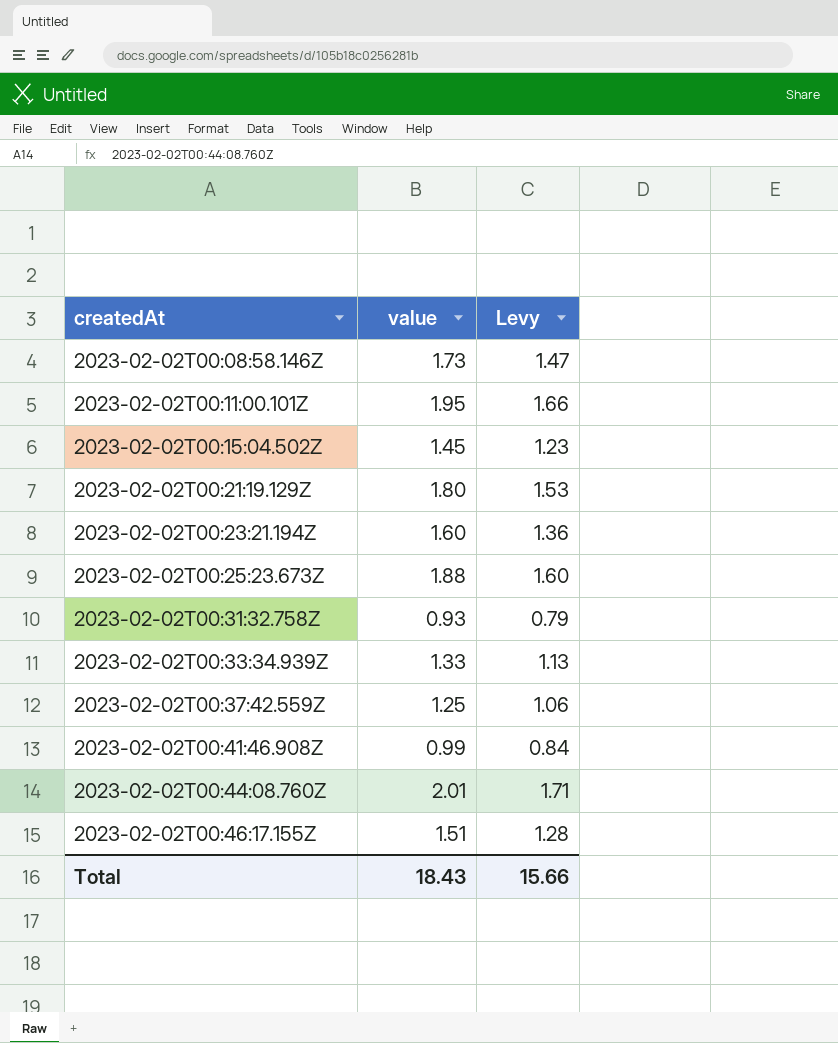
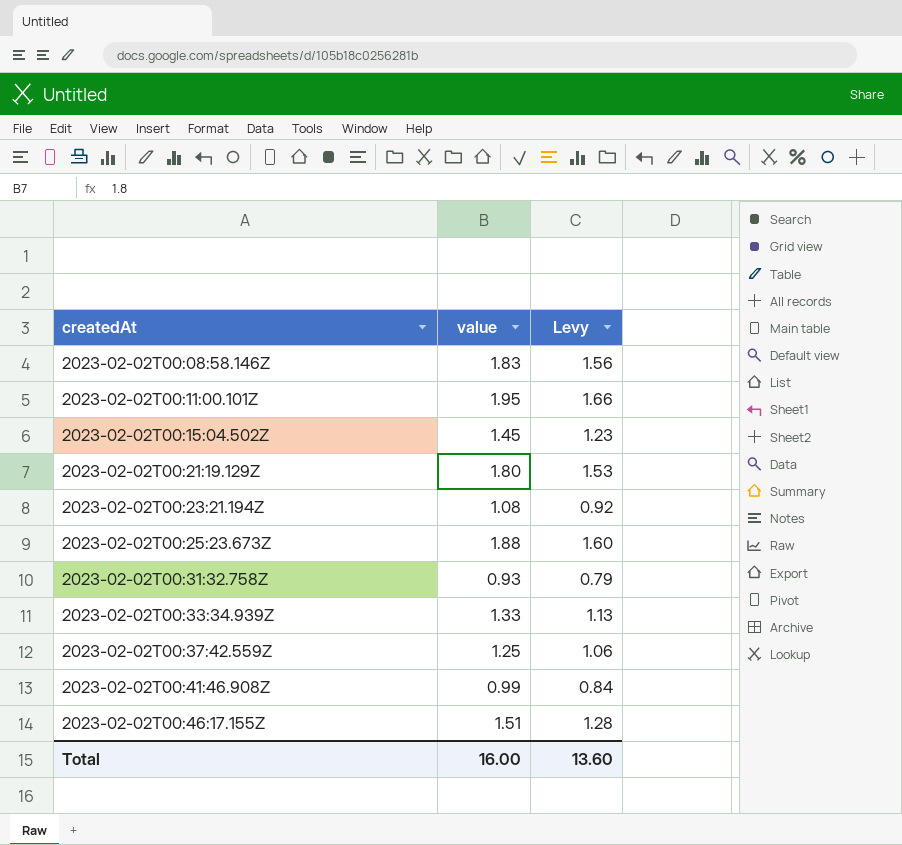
row 2023-02-02T00:44:08.760Z: 2.01 | 1.71 -> none
2023-02-02T00:08:58.146Z | value: 1.73 -> 1.83
2023-02-02T00:08:58.146Z | Levy: 1.47 -> 1.56
2023-02-02T00:23:21.194Z | value: 1.60 -> 1.08
2023-02-02T00:23:21.194Z | Levy: 1.36 -> 0.92
Total | value: 18.43 -> 16.00
Total | Levy: 15.66 -> 13.60

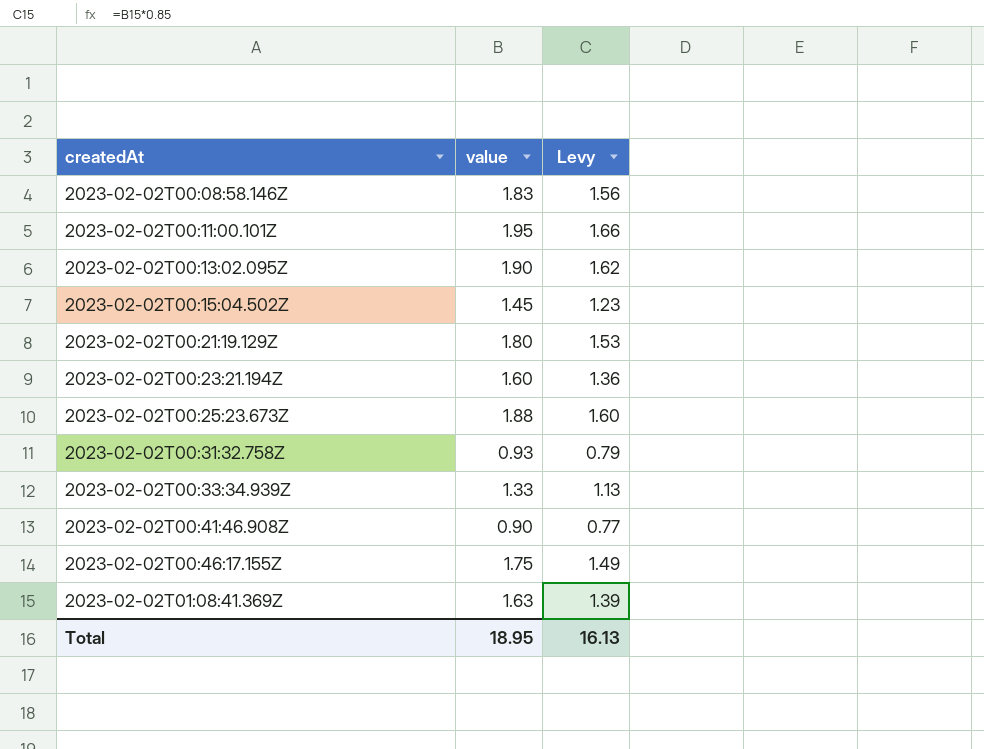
row 2023-02-02T00:37:42.559Z: 1.25 | 1.06 -> none
row 2023-02-02T00:13:02.095Z: none -> 1.90 | 1.62
2023-02-02T00:23:21.194Z | value: 1.08 -> 1.60
2023-02-02T00:23:21.194Z | Levy: 0.92 -> 1.36
2023-02-02T00:41:46.908Z | value: 0.99 -> 0.90
2023-02-02T00:41:46.908Z | Levy: 0.84 -> 0.77
2023-02-02T00:46:17.155Z | value: 1.51 -> 1.75
2023-02-02T00:46:17.155Z | Levy: 1.28 -> 1.49
row 2023-02-02T01:08:41.369Z: none -> 1.63 | 1.39
Total | value: 16.00 -> 18.95
Total | Levy: 13.60 -> 16.13

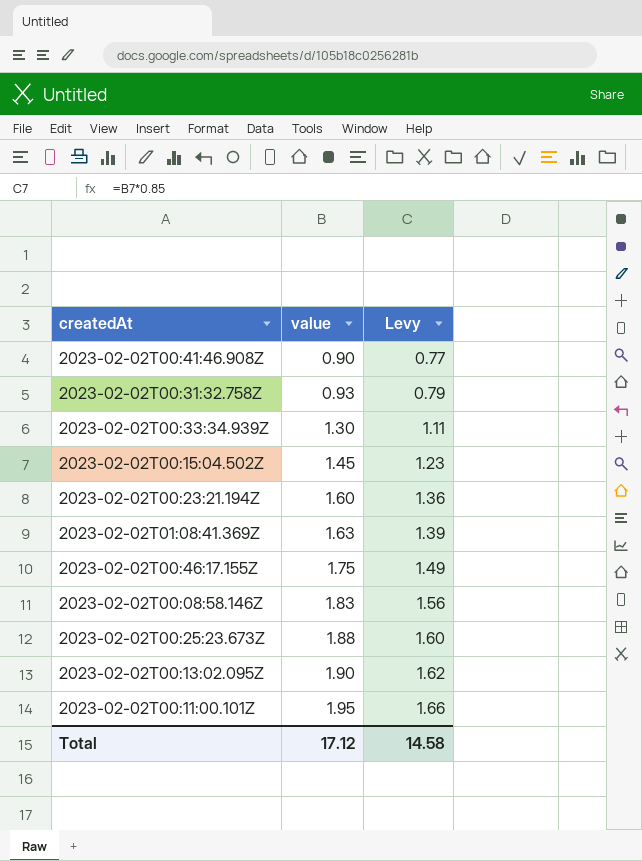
row order: createdAt ascending -> value ascending
row 2023-02-02T00:21:19.129Z: 1.80 | 1.53 -> none
2023-02-02T00:33:34.939Z | value: 1.33 -> 1.30
2023-02-02T00:33:34.939Z | Levy: 1.13 -> 1.11
Total | value: 18.95 -> 17.12
Total | Levy: 16.13 -> 14.58

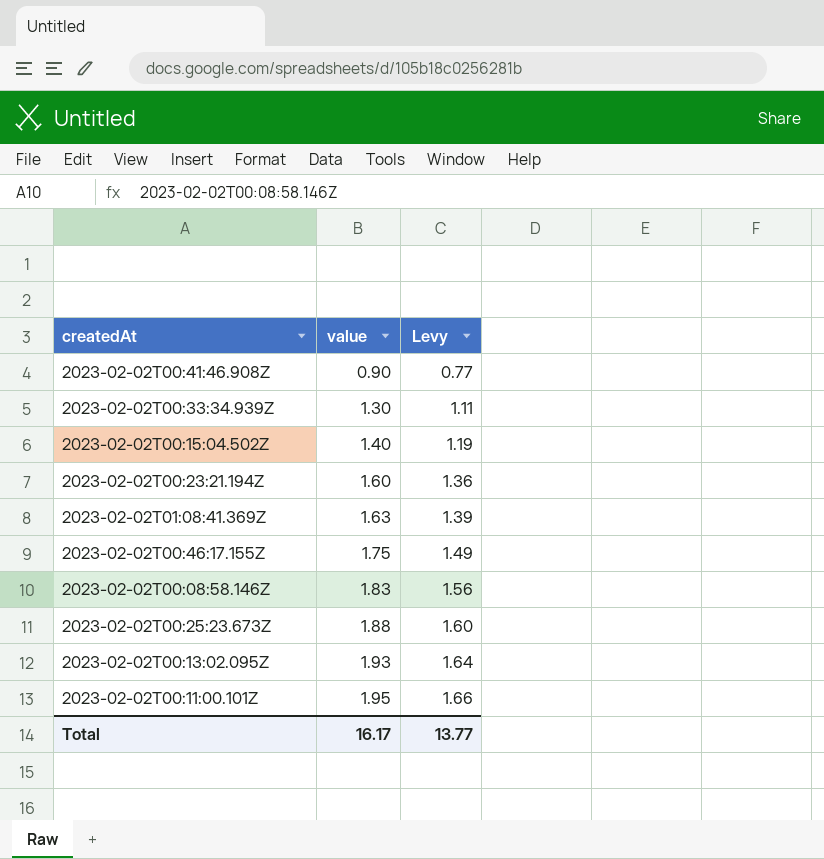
row 2023-02-02T00:31:32.758Z: 0.93 | 0.79 -> none
2023-02-02T00:15:04.502Z | value: 1.45 -> 1.40
2023-02-02T00:15:04.502Z | Levy: 1.23 -> 1.19
2023-02-02T00:13:02.095Z | value: 1.90 -> 1.93
2023-02-02T00:13:02.095Z | Levy: 1.62 -> 1.64
Total | value: 17.12 -> 16.17
Total | Levy: 14.58 -> 13.77

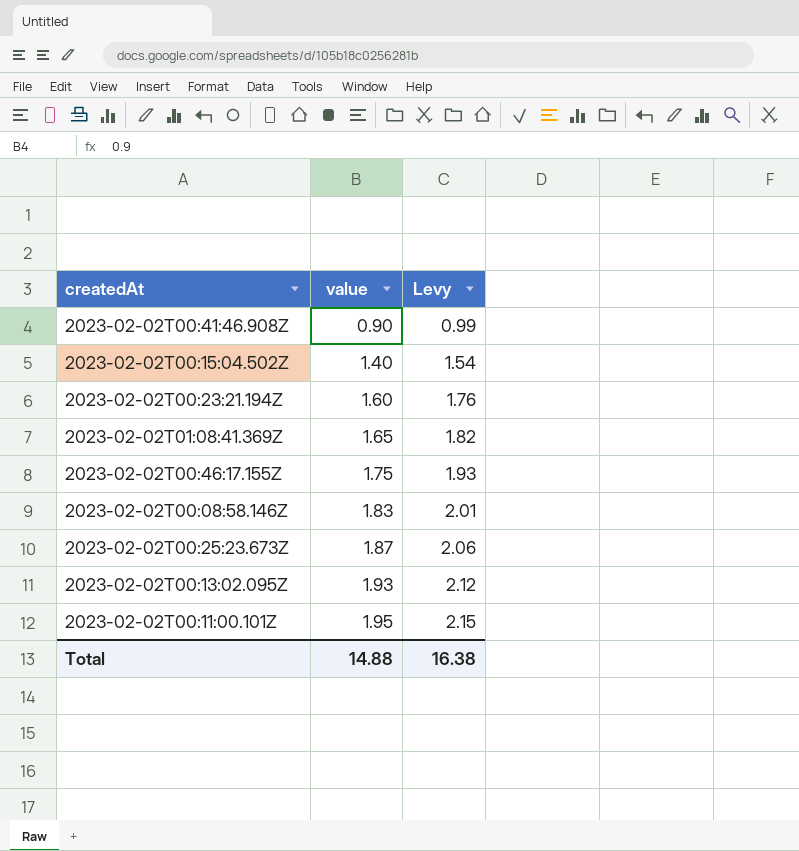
column Levy | formula: [value] * 0.85 -> [value] * 1.1
row 2023-02-02T00:33:34.939Z: 1.30 | 1.11 -> none
2023-02-02T01:08:41.369Z | value: 1.63 -> 1.65
2023-02-02T00:25:23.673Z | value: 1.88 -> 1.87
Total | value: 16.17 -> 14.88
Total | Levy: 13.77 -> 16.38

